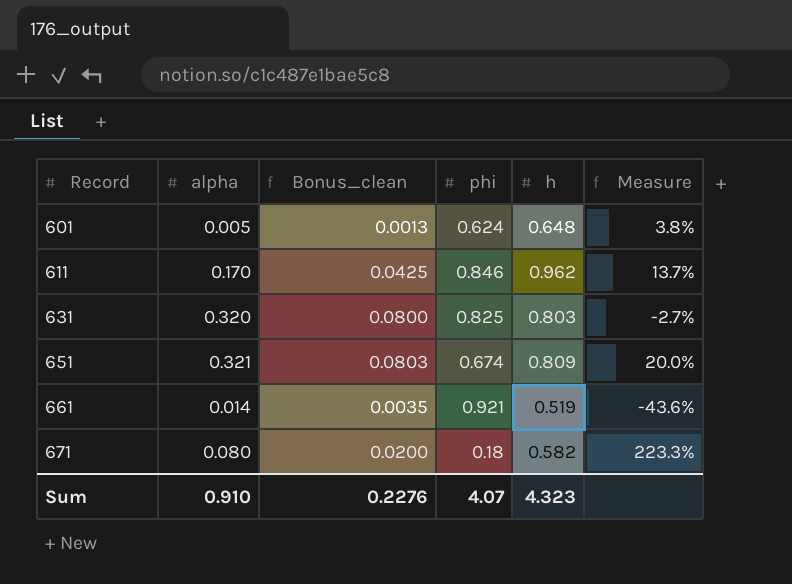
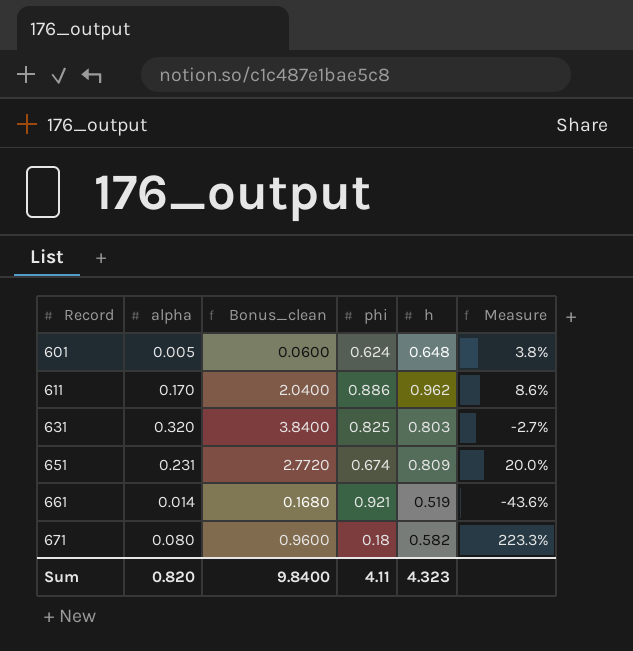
column Bonus_clean | formula: [alpha] * 0.25 -> [alpha] * 12
611 | phi: 0.846 -> 0.886
611 | Measure: 13.7% -> 8.6%
651 | alpha: 0.321 -> 0.231
Sum | alpha: 0.910 -> 0.820
Sum | Bonus_clean: 0.2276 -> 9.8400
Sum | phi: 4.07 -> 4.11

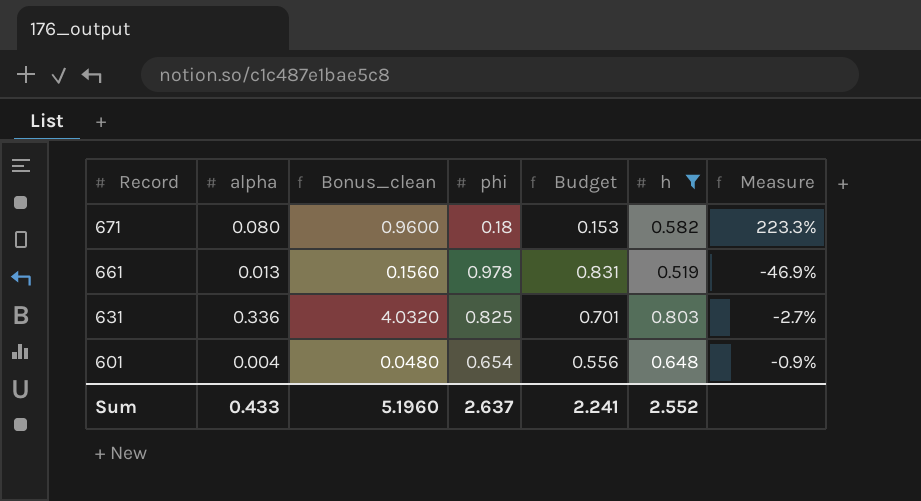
filter: none -> h <= 0.803
row order: Record ascending -> Record descending
column Budget | formula: none -> [phi] * 0.85
661 | alpha: 0.014 -> 0.013
661 | Bonus_clean: 0.1680 -> 0.1560
661 | phi: 0.921 -> 0.978
661 | Measure: -43.6% -> -46.9%
631 | alpha: 0.320 -> 0.336
631 | Bonus_clean: 3.8400 -> 4.0320
601 | alpha: 0.005 -> 0.004
601 | Bonus_clean: 0.0600 -> 0.0480
601 | phi: 0.624 -> 0.654
601 | Measure: 3.8% -> -0.9%
Sum | alpha: 0.820 -> 0.433
Sum | Bonus_clean: 9.8400 -> 5.1960
Sum | phi: 4.11 -> 2.637
Sum | h: 4.323 -> 2.552

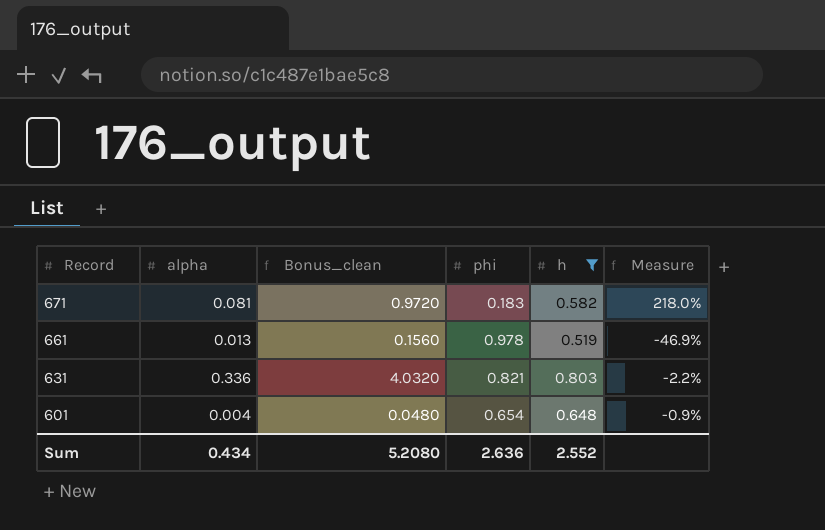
column Budget | formula: [phi] * 0.85 -> none
671 | alpha: 0.080 -> 0.081
671 | Bonus_clean: 0.9600 -> 0.9720
671 | phi: 0.18 -> 0.183
671 | Measure: 223.3% -> 218.0%
631 | phi: 0.825 -> 0.821
631 | Measure: -2.7% -> -2.2%
Sum | alpha: 0.433 -> 0.434
Sum | Bonus_clean: 5.1960 -> 5.2080
Sum | phi: 2.637 -> 2.636

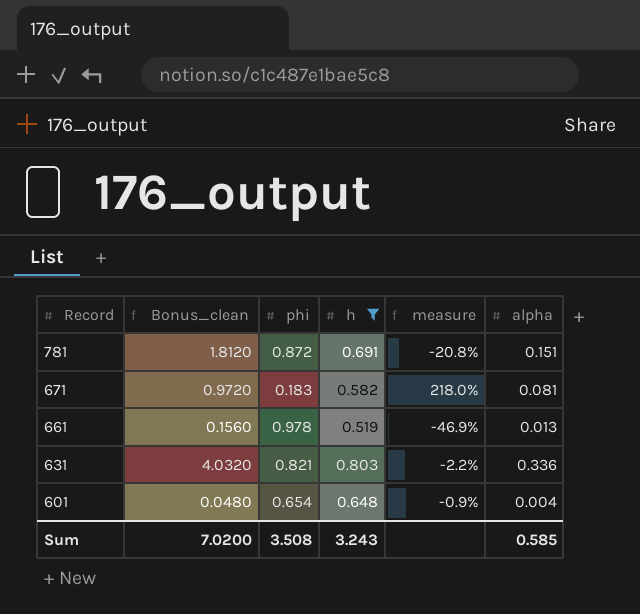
column name: Measure -> measure
column alpha | position: 2 -> 6
row 781: none -> 1.8120 | 0.872 | 0.691 | -20.8% | 0.151
Sum | Bonus_clean: 5.2080 -> 7.0200
Sum | phi: 2.636 -> 3.508
Sum | h: 2.552 -> 3.243
Sum | alpha: 0.434 -> 0.585

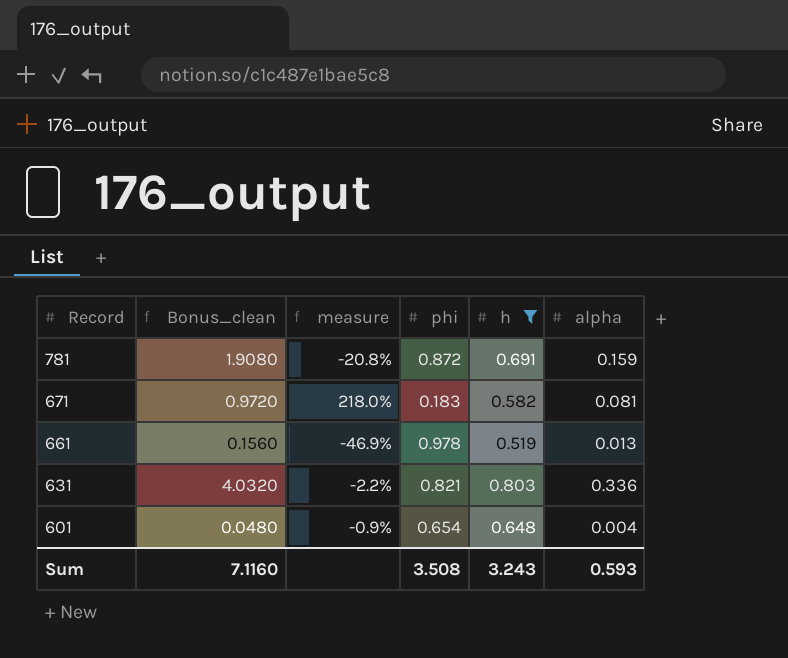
column measure | position: 5 -> 3
781 | Bonus_clean: 1.8120 -> 1.9080
781 | alpha: 0.151 -> 0.159
Sum | Bonus_clean: 7.0200 -> 7.1160
Sum | alpha: 0.585 -> 0.593

